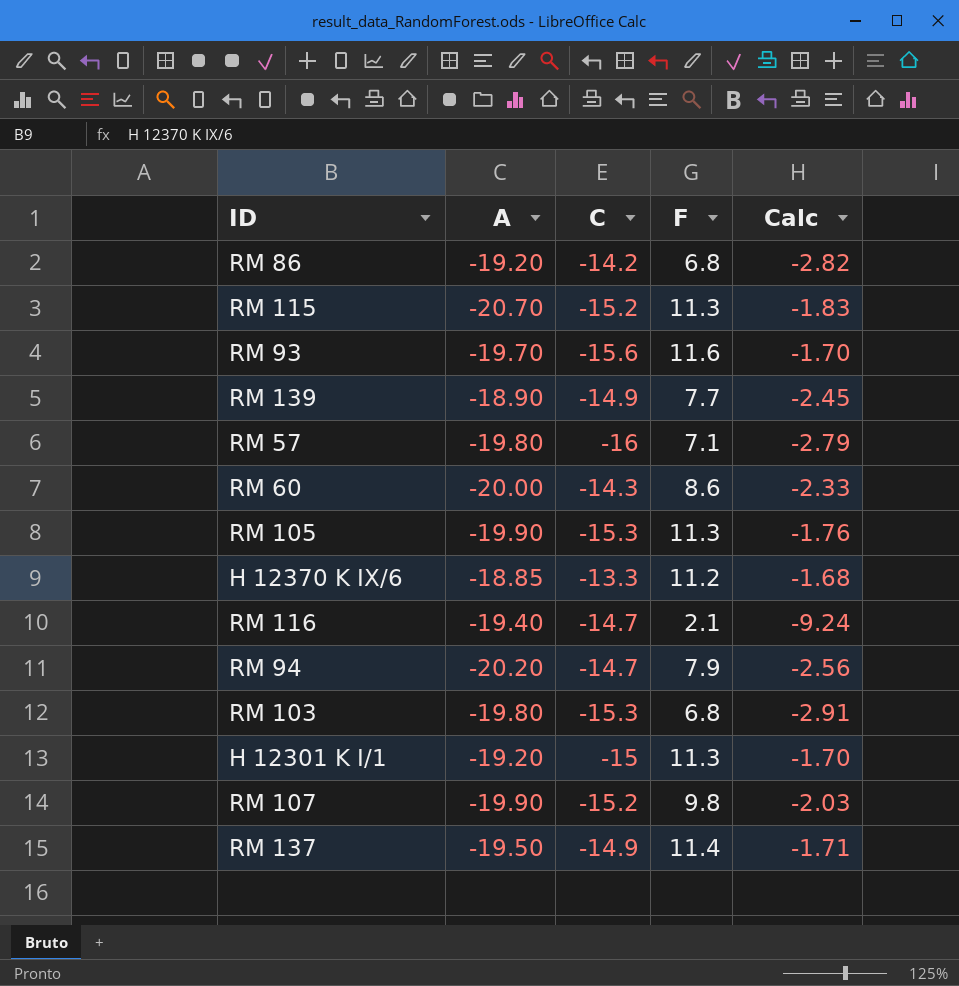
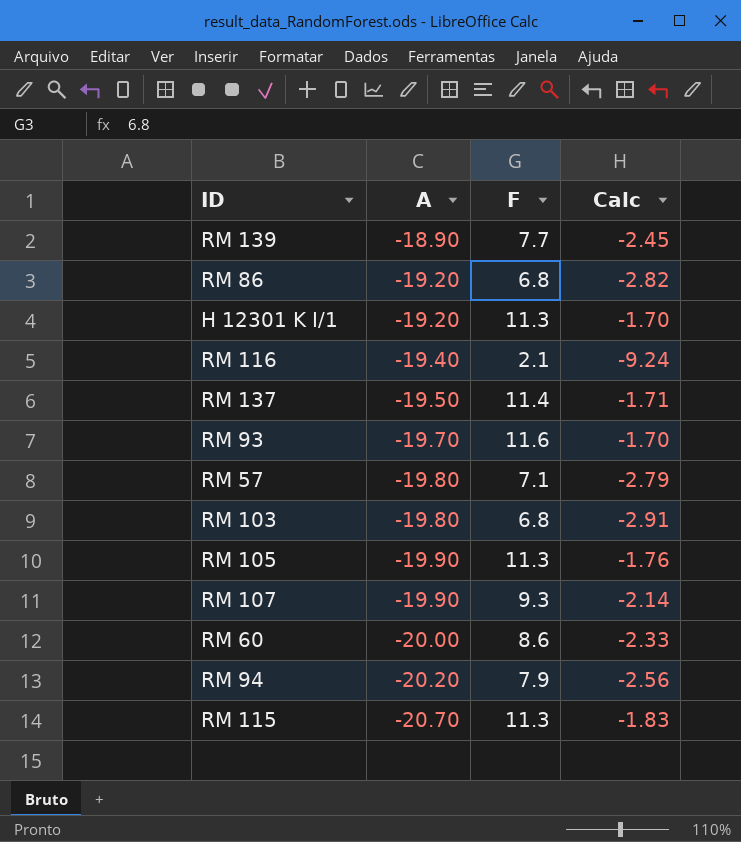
row order: none -> A descending
column C | position: 3 -> none
row H 12370 K IX/6: -18.85 | -13.3 | 11.2 | -1.68 -> none
RM 107 | F: 9.8 -> 9.3
RM 107 | Calc: -2.03 -> -2.14

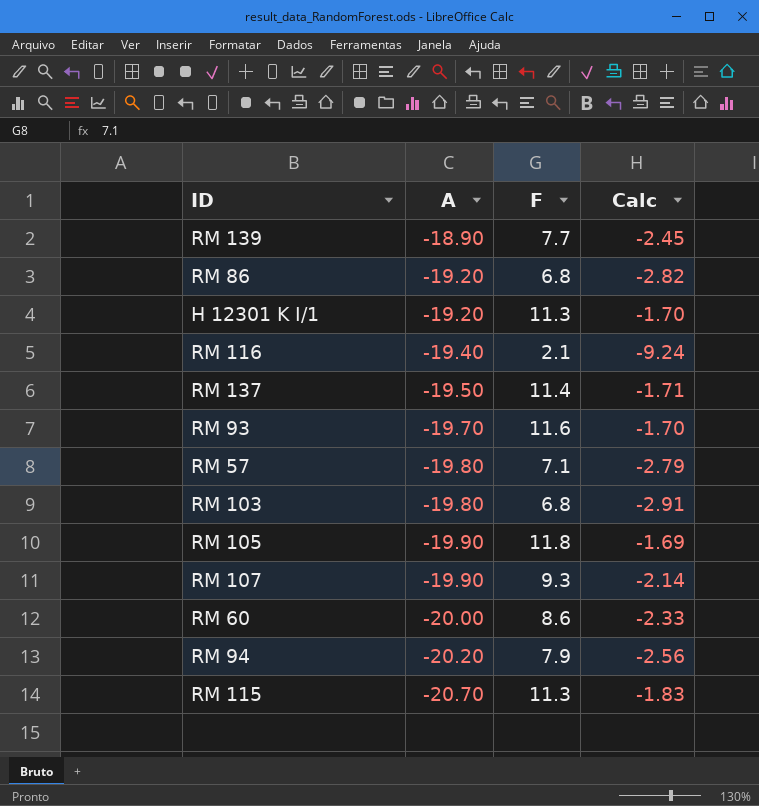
RM 105 | F: 11.3 -> 11.8
RM 105 | Calc: -1.76 -> -1.69

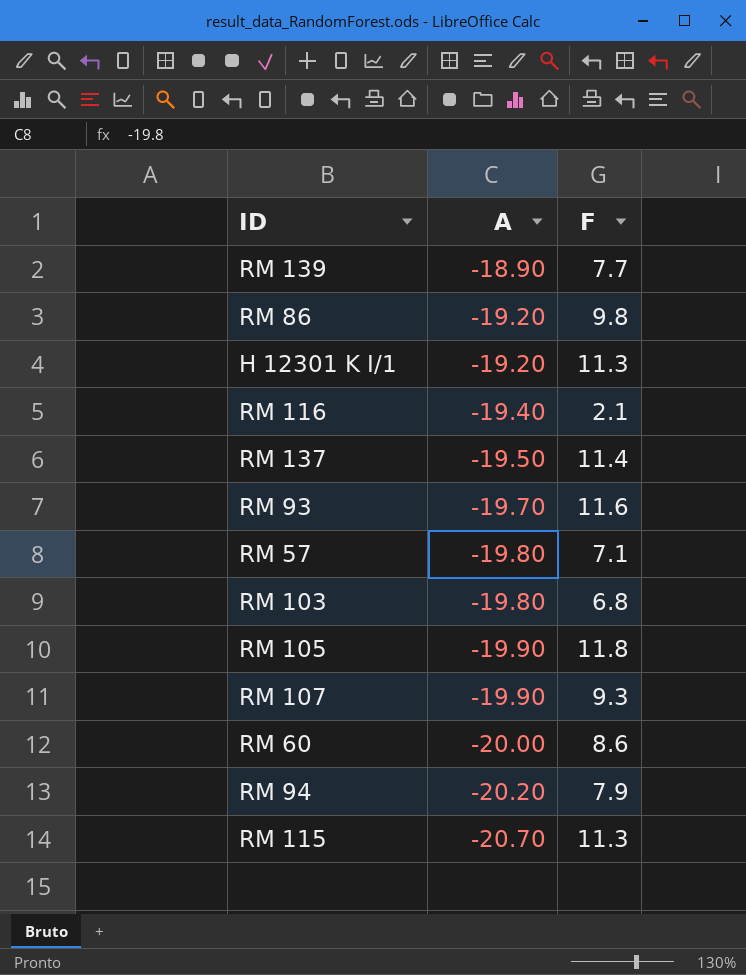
column Calc | formula: [A] / [F] -> none
RM 86 | F: 6.8 -> 9.8

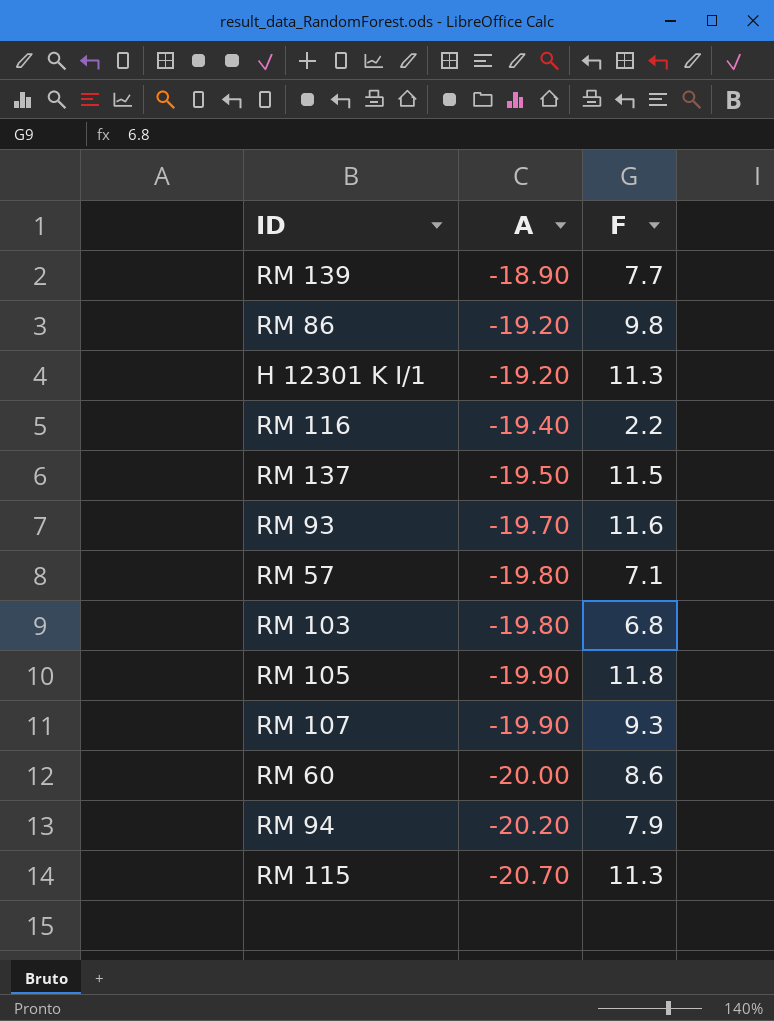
RM 116 | F: 2.1 -> 2.2
RM 137 | F: 11.4 -> 11.5

